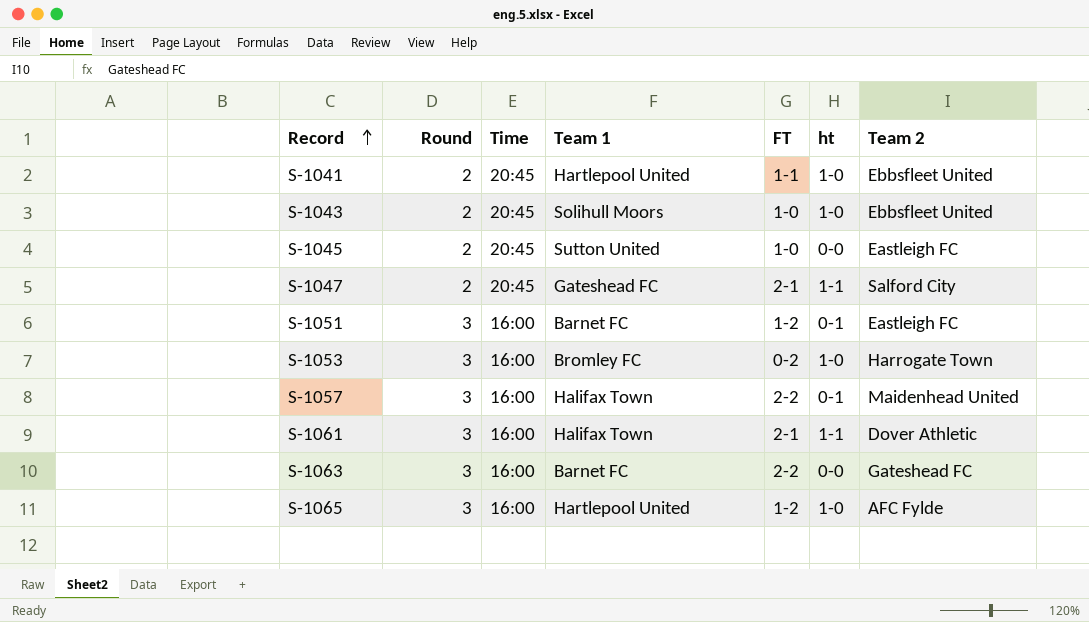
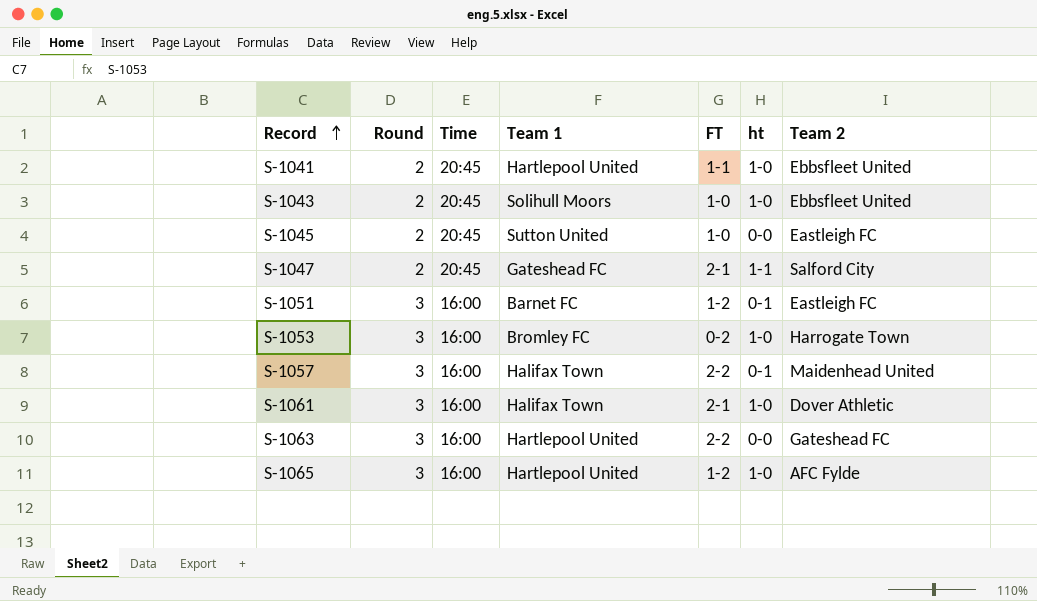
S-1061 | ht: 1-1 -> 1-0
S-1063 | Team 1: Barnet FC -> Hartlepool United

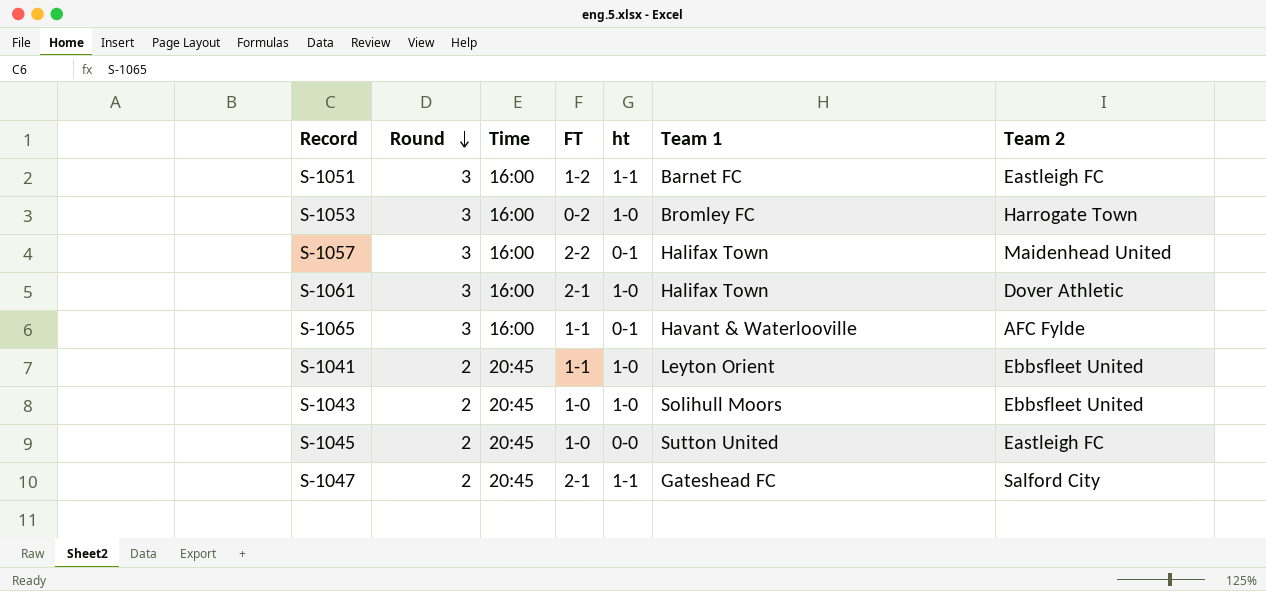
row order: Record ascending -> Round descending
column Team 1 | position: 4 -> 6
row S-1063: 3 | 16:00 | Hartlepool United | 2-2 | 0-0 | Gateshead FC -> none
S-1051 | ht: 0-1 -> 1-1
S-1065 | FT: 1-2 -> 1-1
S-1065 | ht: 1-0 -> 0-1
S-1065 | Team 1: Hartlepool United -> Havant & Waterlooville
S-1041 | Team 1: Hartlepool United -> Leyton Orient

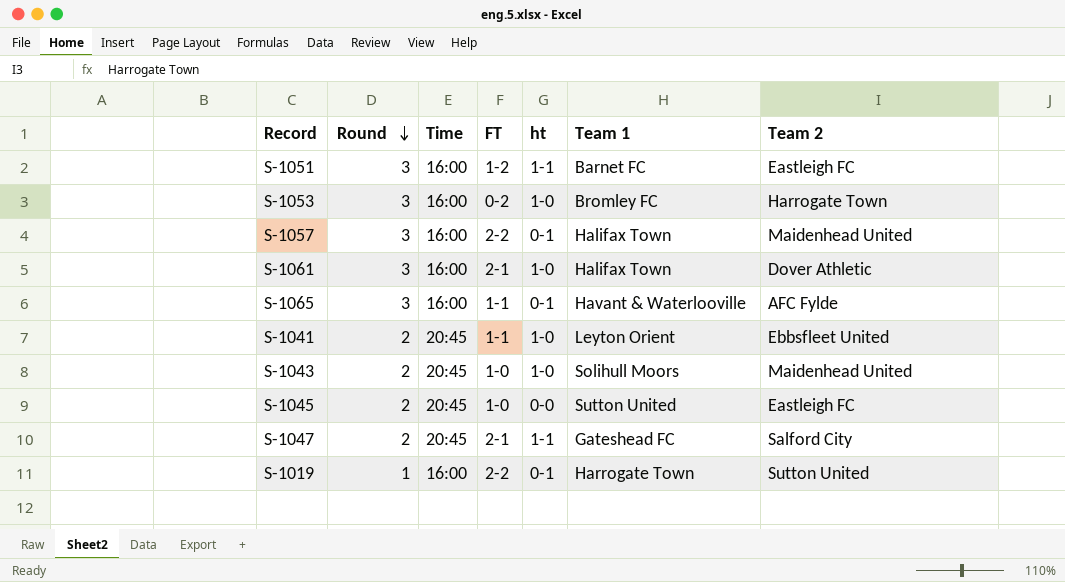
S-1043 | Team 2: Ebbsfleet United -> Maidenhead United
row S-1019: none -> 1 | 16:00 | 2-2 | 0-1 | Harrogate Town | Sutton United

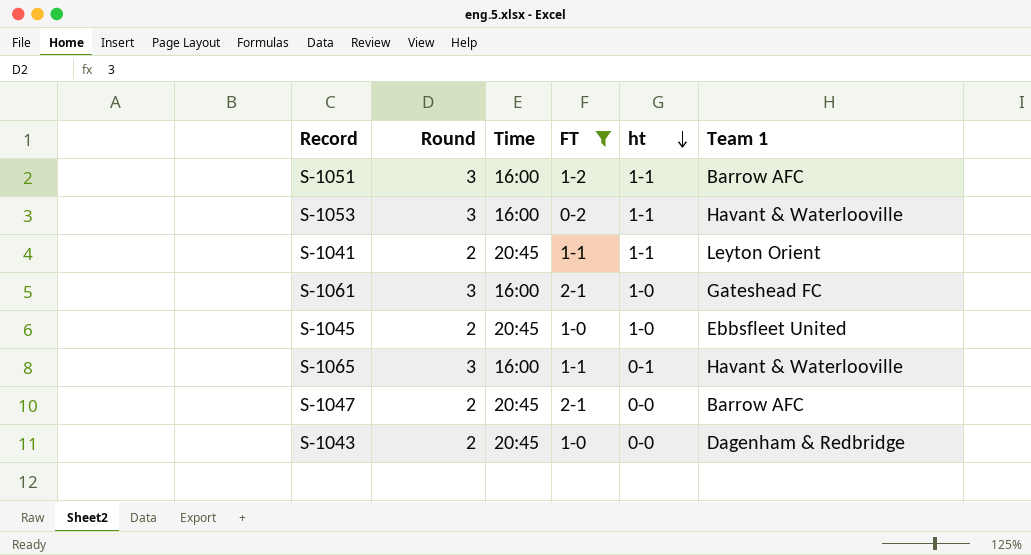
filter: none -> FT != 2-2
row order: Round descending -> ht descending
column Team 2 | position: 7 -> none
S-1051 | Team 1: Barnet FC -> Barrow AFC
S-1053 | ht: 1-0 -> 1-1
S-1053 | Team 1: Bromley FC -> Havant & Waterlooville
S-1041 | ht: 1-0 -> 1-1
S-1061 | Team 1: Halifax Town -> Gateshead FC
S-1045 | ht: 0-0 -> 1-0
S-1045 | Team 1: Sutton United -> Ebbsfleet United
S-1047 | ht: 1-1 -> 0-0
S-1047 | Team 1: Gateshead FC -> Barrow AFC
S-1043 | ht: 1-0 -> 0-0
S-1043 | Team 1: Solihull Moors -> Dagenham & Redbridge

